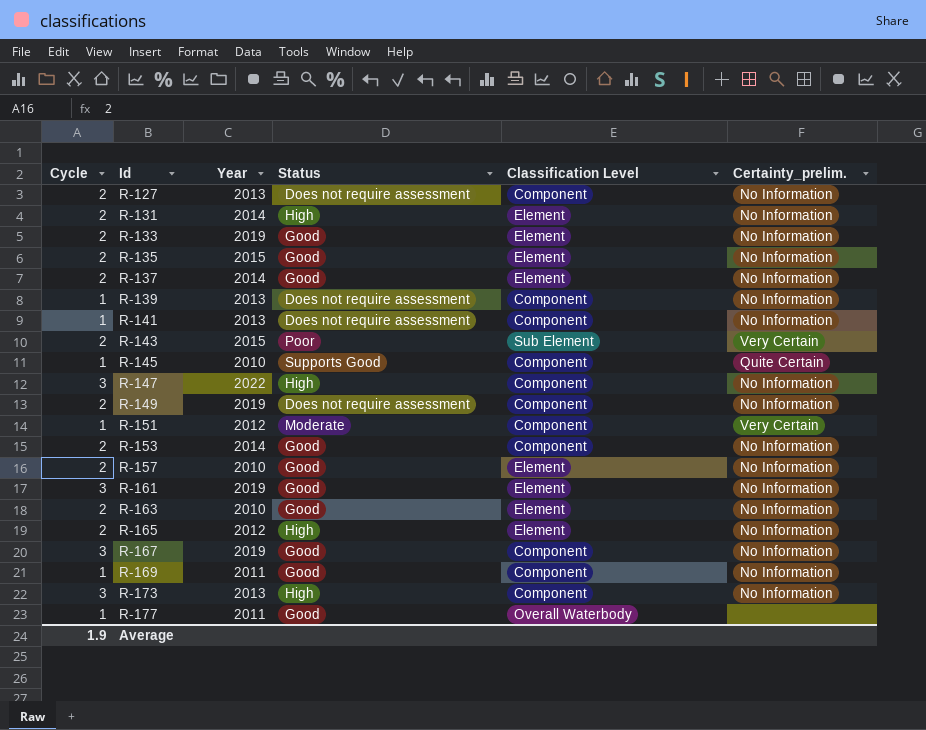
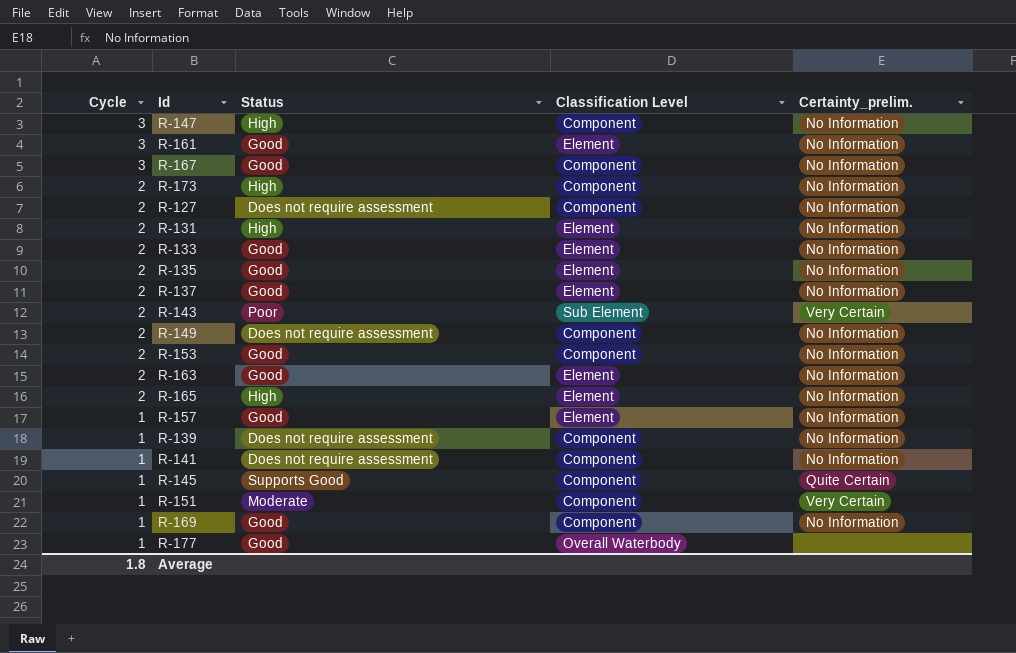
row order: Id ascending -> Cycle descending
column Year | position: 3 -> none
R-173 | Cycle: 3 -> 2
R-157 | Cycle: 2 -> 1
Average | Cycle: 1.9 -> 1.8

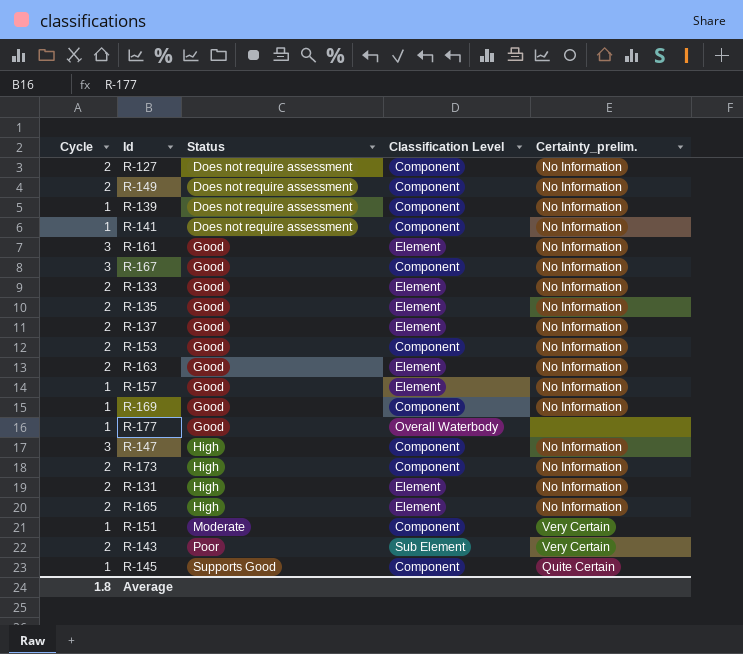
row order: Cycle descending -> Status ascending

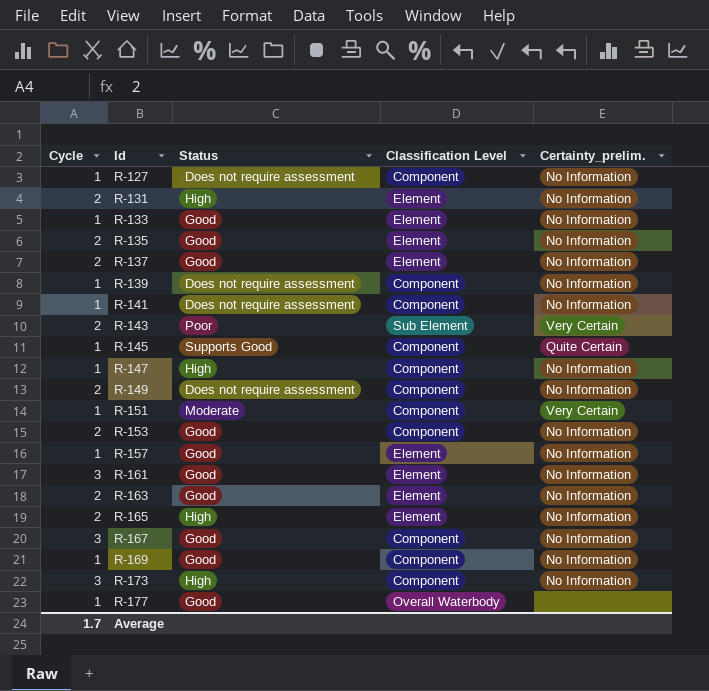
row order: Status ascending -> Id ascending
R-127 | Cycle: 2 -> 1
R-133 | Cycle: 2 -> 1
R-147 | Cycle: 3 -> 1
R-173 | Cycle: 2 -> 3
Average | Cycle: 1.8 -> 1.7

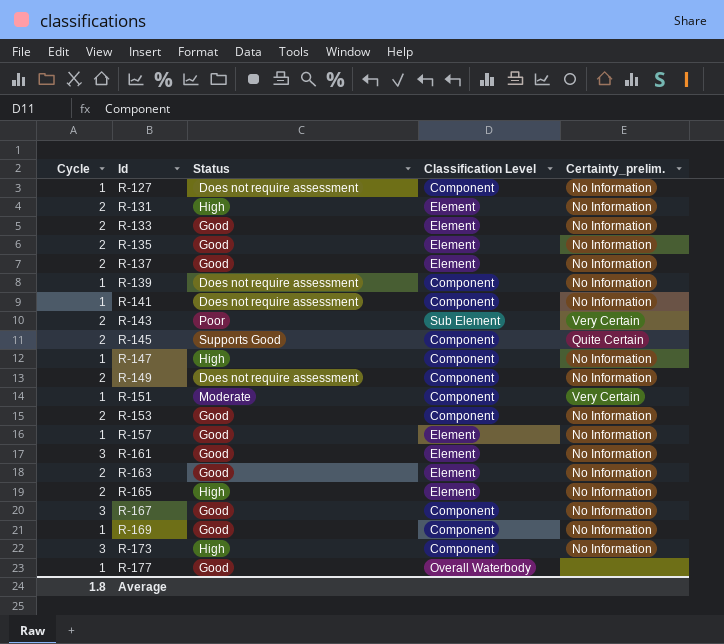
R-133 | Cycle: 1 -> 2
R-145 | Cycle: 1 -> 2
Average | Cycle: 1.7 -> 1.8

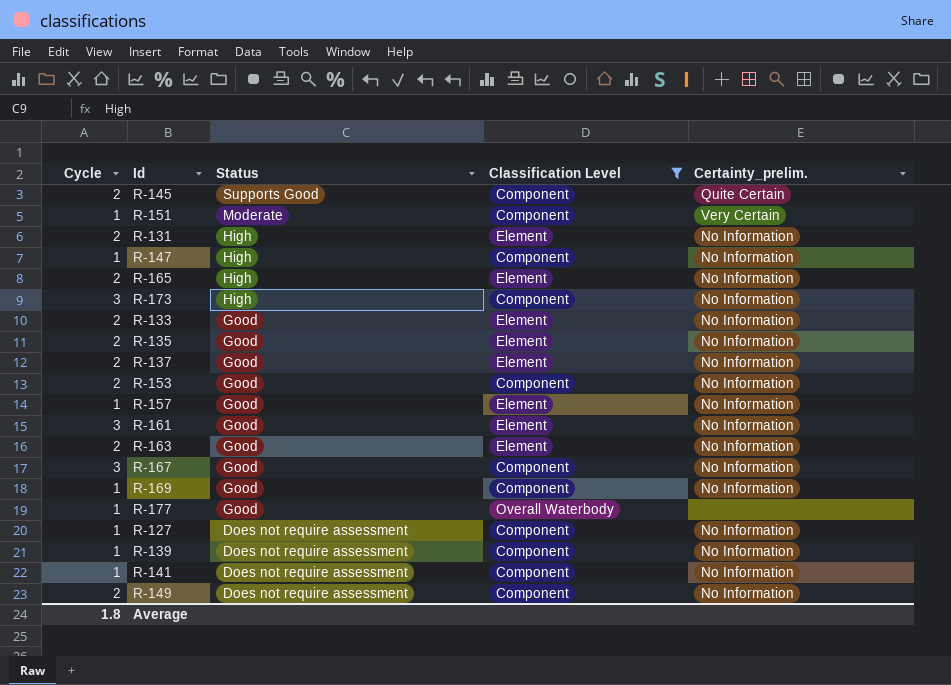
filter: none -> Classification Level != Sub Element
row order: Id ascending -> Status descending

